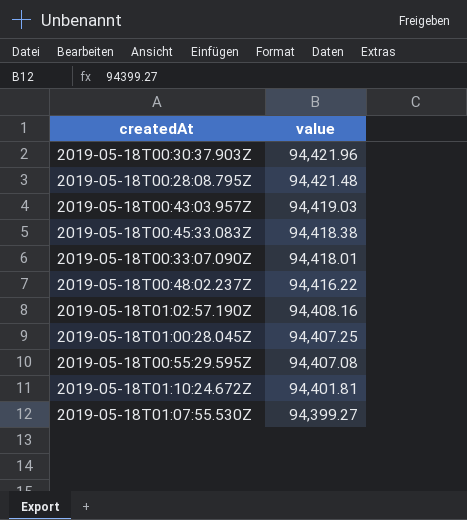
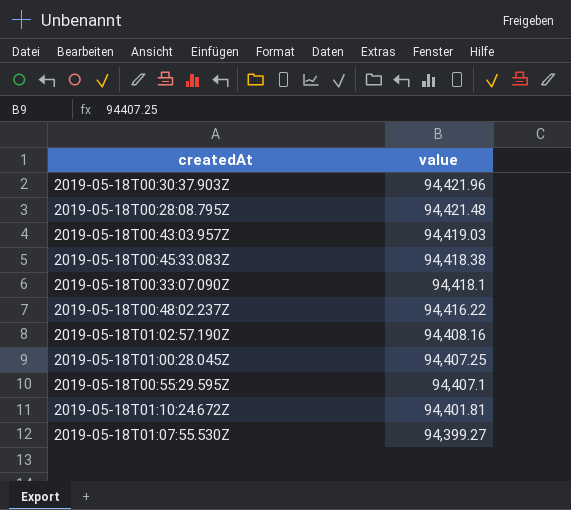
2019-05-18T00:33:07.090Z | value: 94,418.01 -> 94,418.1
2019-05-18T00:55:29.595Z | value: 94,407.08 -> 94,407.1

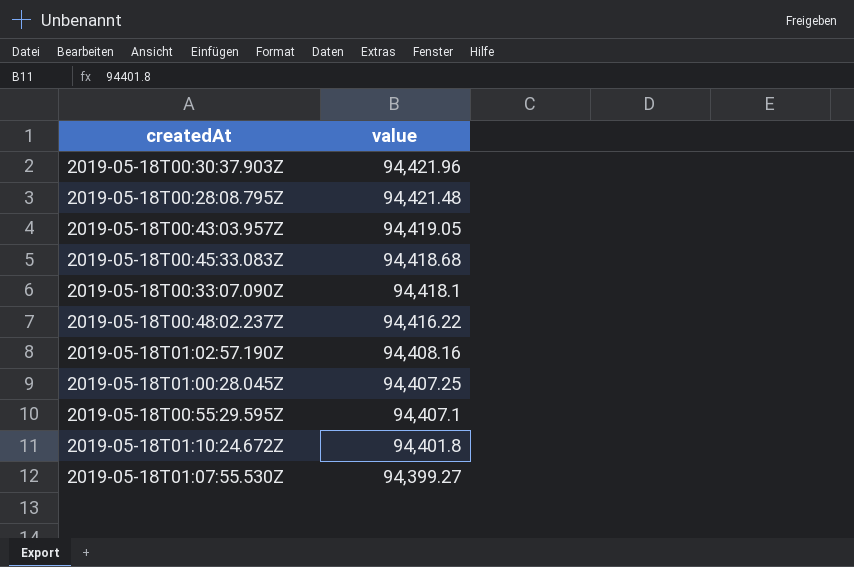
2019-05-18T00:43:03.957Z | value: 94,419.03 -> 94,419.05
2019-05-18T00:45:33.083Z | value: 94,418.38 -> 94,418.68
2019-05-18T01:10:24.672Z | value: 94,401.81 -> 94,401.8

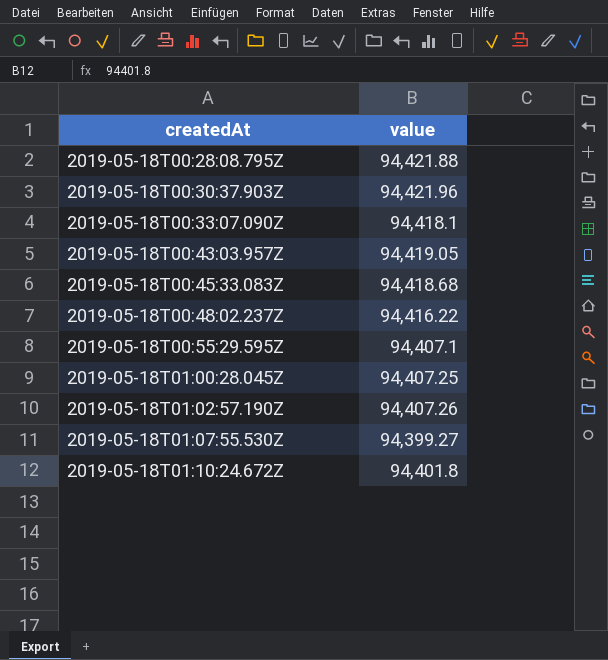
row order: value descending -> createdAt ascending
2019-05-18T00:28:08.795Z | value: 94,421.48 -> 94,421.88
2019-05-18T01:02:57.190Z | value: 94,408.16 -> 94,407.26

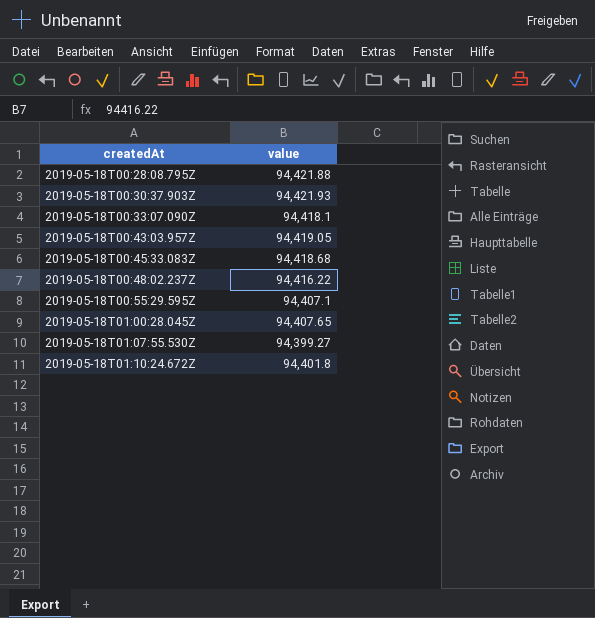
row 2019-05-18T01:02:57.190Z: 94,407.26 -> none
2019-05-18T00:30:37.903Z | value: 94,421.96 -> 94,421.93
2019-05-18T01:00:28.045Z | value: 94,407.25 -> 94,407.65

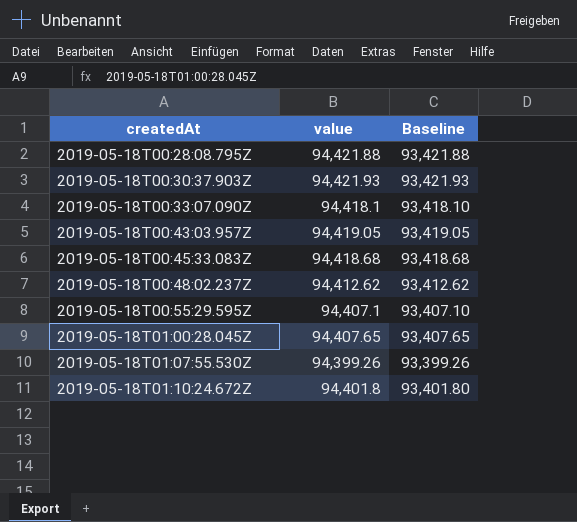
column Baseline | formula: none -> [value] - 1000
2019-05-18T00:48:02.237Z | value: 94,416.22 -> 94,412.62
2019-05-18T01:07:55.530Z | value: 94,399.27 -> 94,399.26

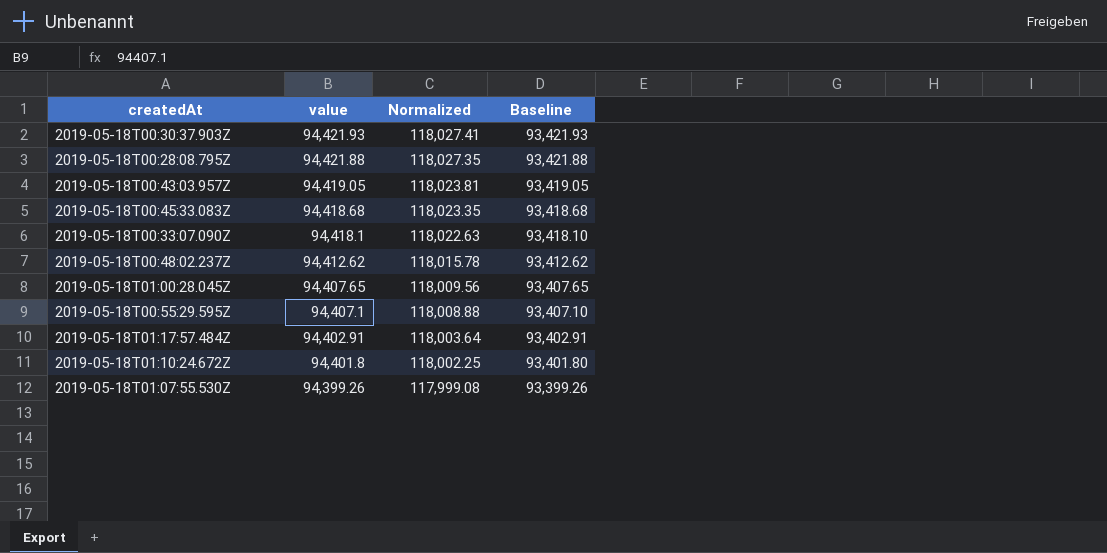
row order: createdAt ascending -> value descending
column Normalized | formula: none -> [value] * 1.25
row 2019-05-18T01:17:57.484Z: none -> 94,402.91 | 118,003.64 | 93,402.91

